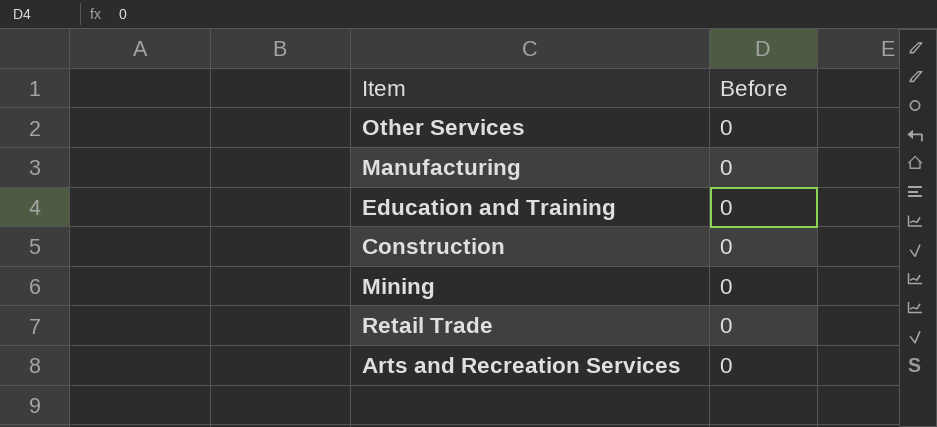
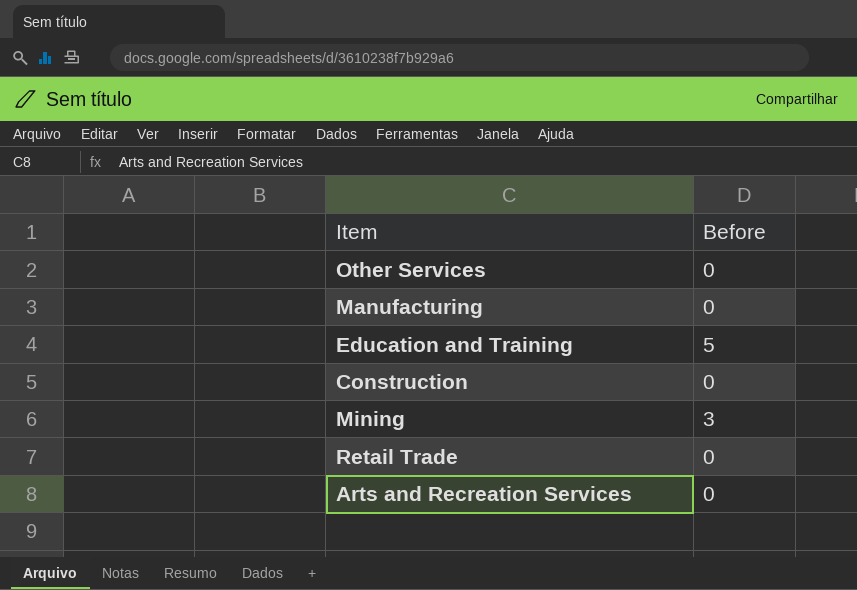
Education and Training | Before: 0 -> 5
Mining | Before: 0 -> 3

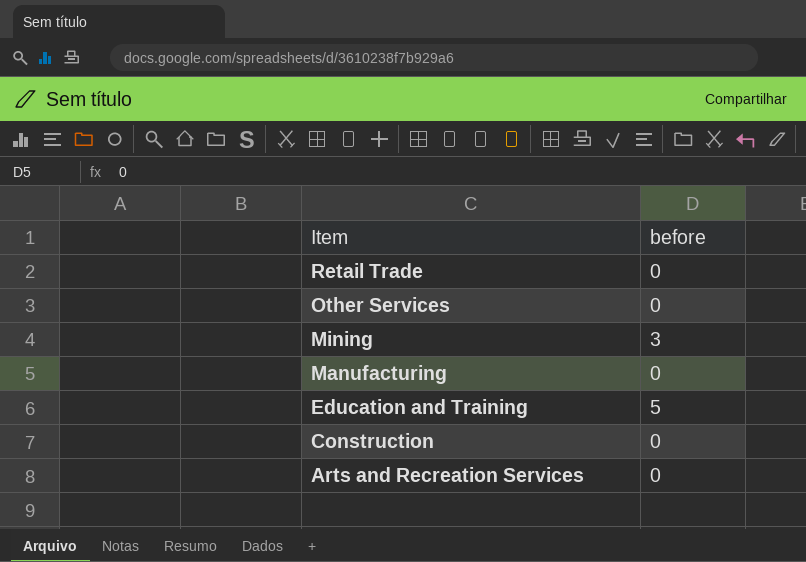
row order: none -> Item descending
column name: Before -> before

